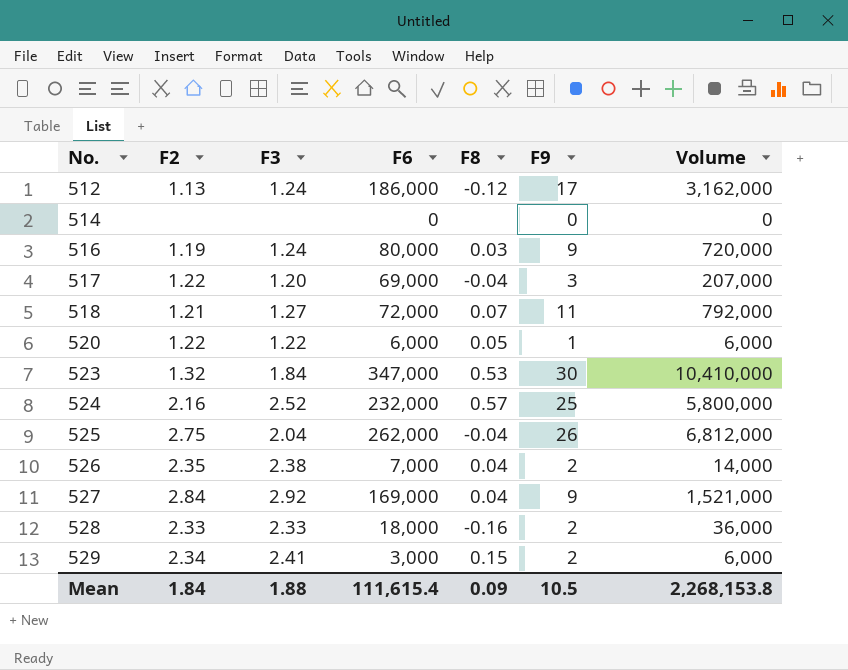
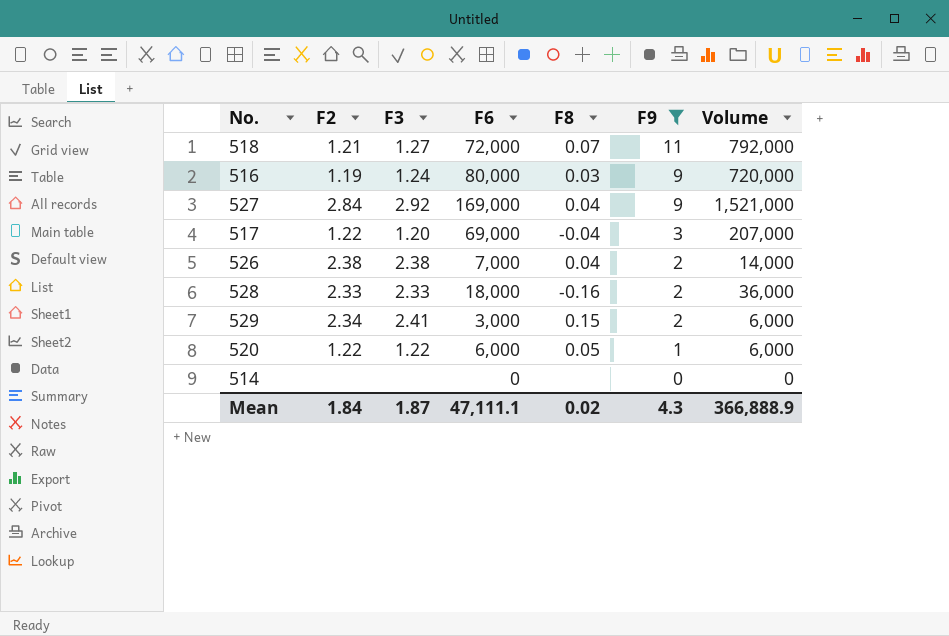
filter: none -> F9 <= 11
row order: No. ascending -> F9 descending
526 | F2: 2.35 -> 2.38
Mean | F3: 1.88 -> 1.87
Mean | F6: 111,615.4 -> 47,111.1
Mean | F8: 0.09 -> 0.02
Mean | F9: 10.5 -> 4.3
Mean | Volume: 2,268,153.8 -> 366,888.9

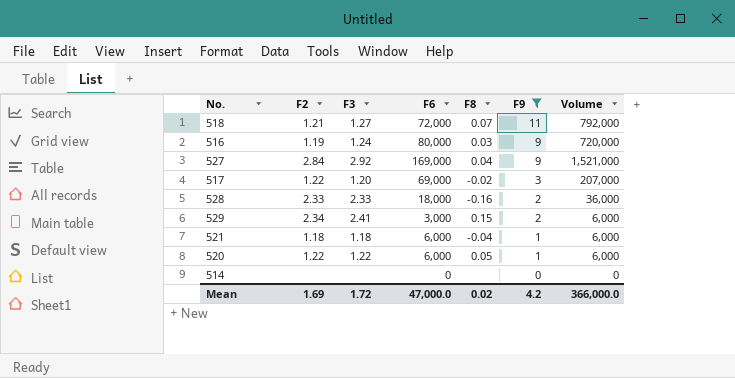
row 526: 2.38 | 2.38 | 7,000 | 0.04 | 2 | 14,000 -> none
517 | F8: -0.04 -> -0.02
row 521: none -> 1.18 | 1.18 | 6,000 | -0.04 | 1 | 6,000
Mean | F2: 1.84 -> 1.69
Mean | F3: 1.87 -> 1.72
Mean | F6: 47,111.1 -> 47,000.0
Mean | F9: 4.3 -> 4.2
Mean | Volume: 366,888.9 -> 366,000.0

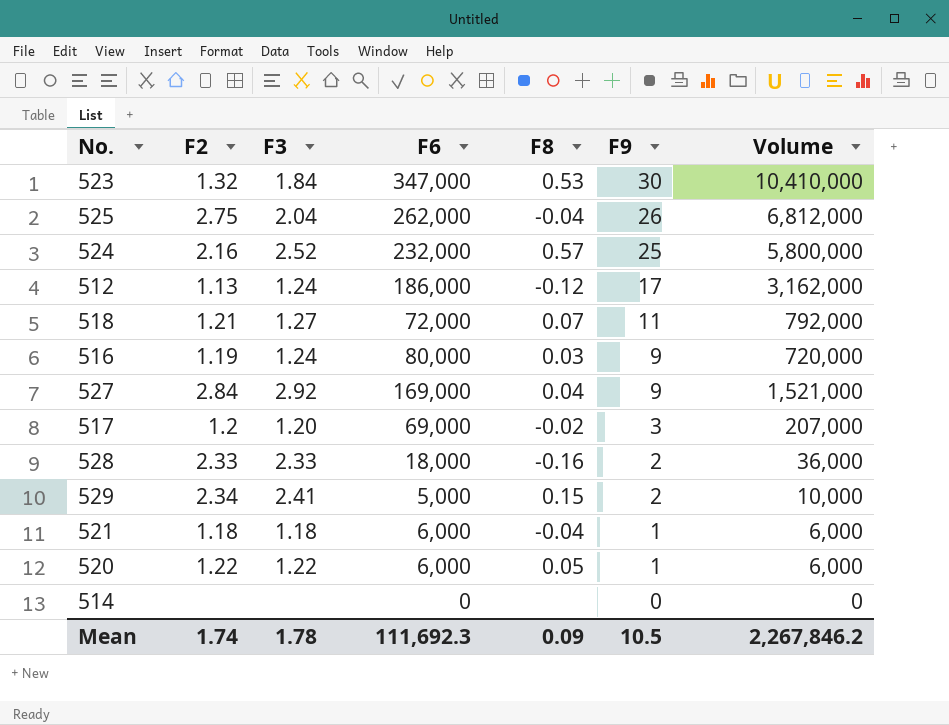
filter: F9 <= 11 -> none
517 | F2: 1.22 -> 1.2
529 | F6: 3,000 -> 5,000
529 | Volume: 6,000 -> 10,000
Mean | F2: 1.69 -> 1.74
Mean | F3: 1.72 -> 1.78
Mean | F6: 47,000.0 -> 111,692.3
Mean | F8: 0.02 -> 0.09
Mean | F9: 4.2 -> 10.5
Mean | Volume: 366,000.0 -> 2,267,846.2

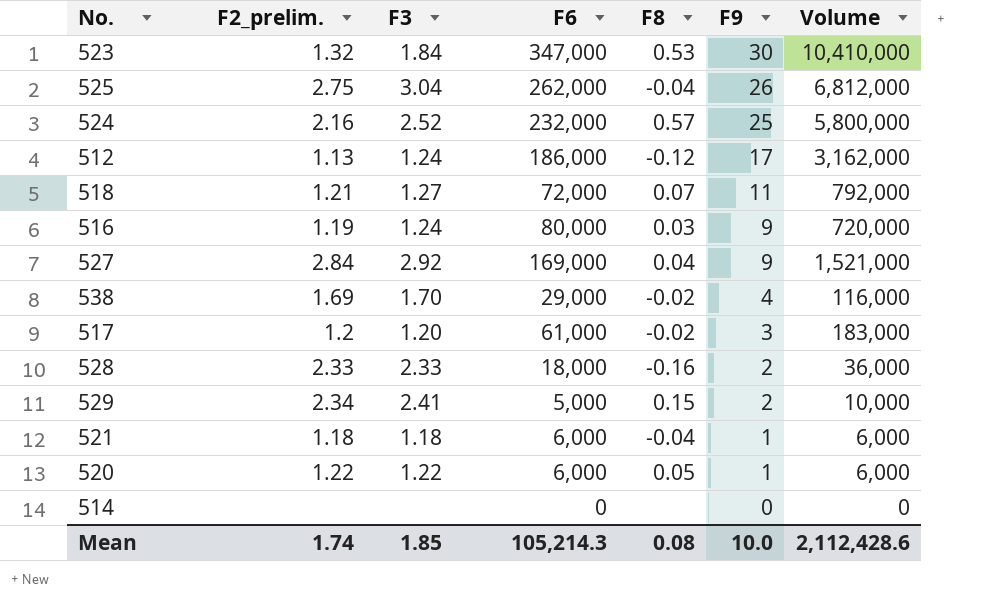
column name: F2 -> F2_prelim.
525 | F3: 2.04 -> 3.04
row 538: none -> 1.69 | 1.70 | 29,000 | -0.02 | 4 | 116,000
517 | F6: 69,000 -> 61,000
517 | Volume: 207,000 -> 183,000
Mean | F3: 1.78 -> 1.85
Mean | F6: 111,692.3 -> 105,214.3
Mean | F8: 0.09 -> 0.08
Mean | F9: 10.5 -> 10.0
Mean | Volume: 2,267,846.2 -> 2,112,428.6

